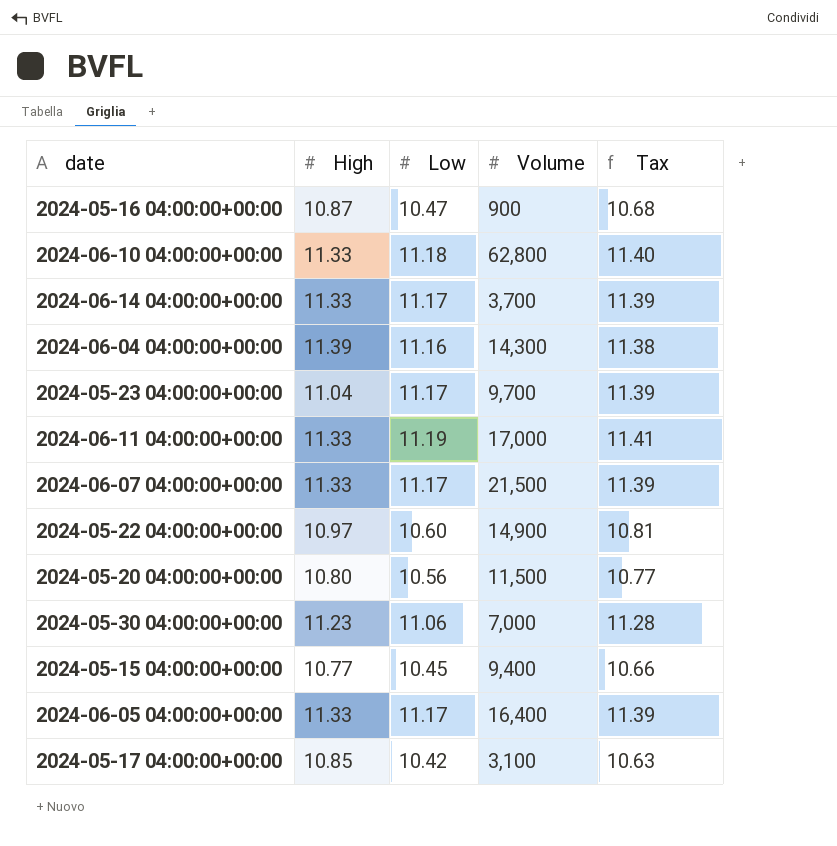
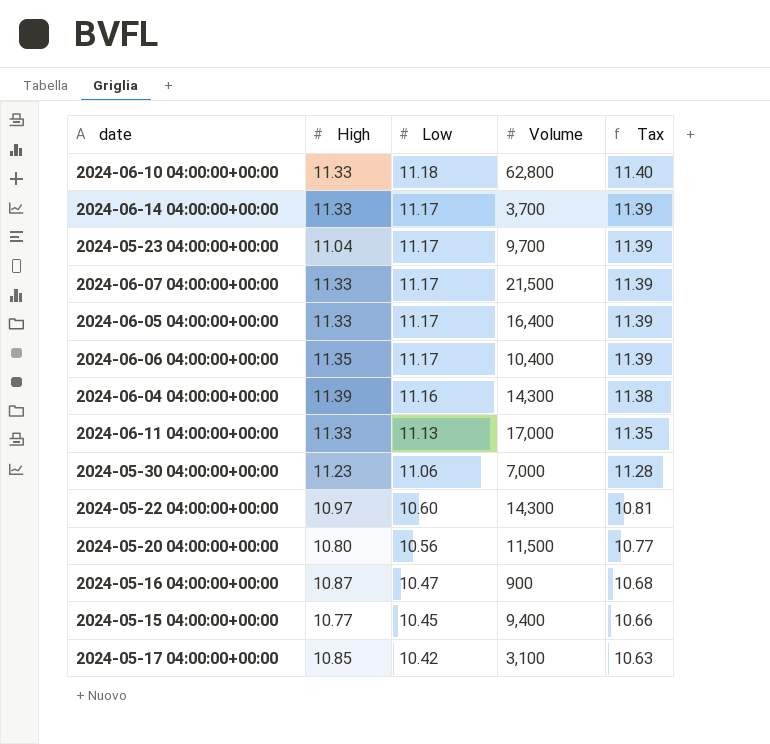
row order: none -> Low descending
row 2024-06-06 04:00:00+00:00: none -> 11.35 | 11.17 | 10,400 | 11.39
2024-06-11 04:00:00+00:00 | Low: 11.19 -> 11.13
2024-06-11 04:00:00+00:00 | Tax: 11.41 -> 11.35
2024-05-22 04:00:00+00:00 | Volume: 14,900 -> 14,300

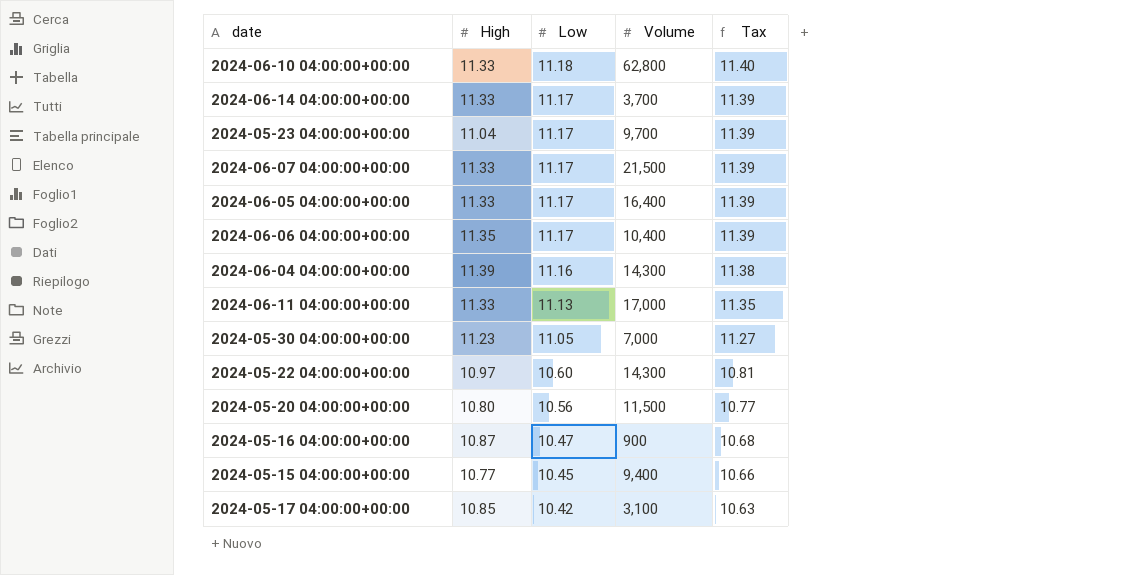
2024-05-30 04:00:00+00:00 | Low: 11.06 -> 11.05
2024-05-30 04:00:00+00:00 | Tax: 11.28 -> 11.27

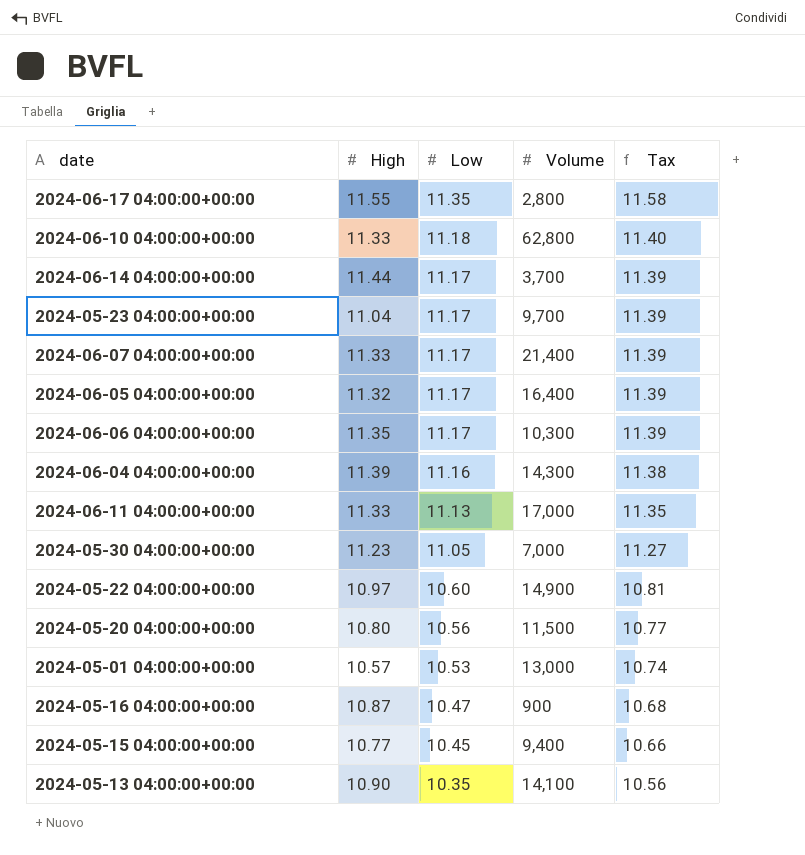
row 2024-05-17 04:00:00+00:00: 10.85 | 10.42 | 3,100 | 10.63 -> none
row 2024-06-17 04:00:00+00:00: none -> 11.55 | 11.35 | 2,800 | 11.58
2024-06-14 04:00:00+00:00 | High: 11.33 -> 11.44
2024-06-07 04:00:00+00:00 | Volume: 21,500 -> 21,400
2024-06-05 04:00:00+00:00 | High: 11.33 -> 11.32
2024-06-06 04:00:00+00:00 | Volume: 10,400 -> 10,300
2024-05-22 04:00:00+00:00 | Volume: 14,300 -> 14,900
row 2024-05-01 04:00:00+00:00: none -> 10.57 | 10.53 | 13,000 | 10.74
row 2024-05-13 04:00:00+00:00: none -> 10.90 | 10.35 | 14,100 | 10.56

